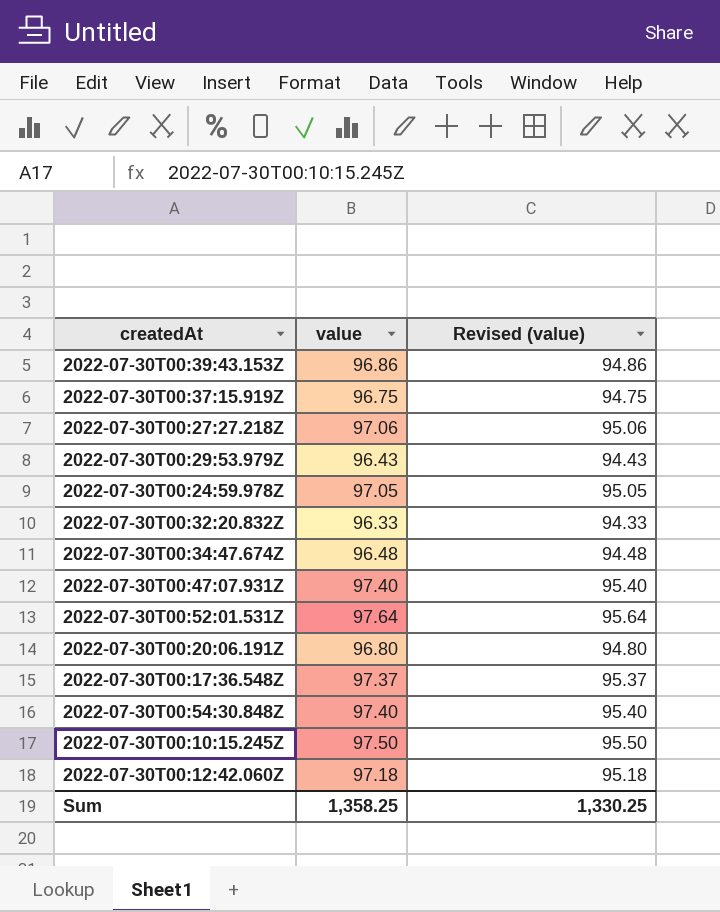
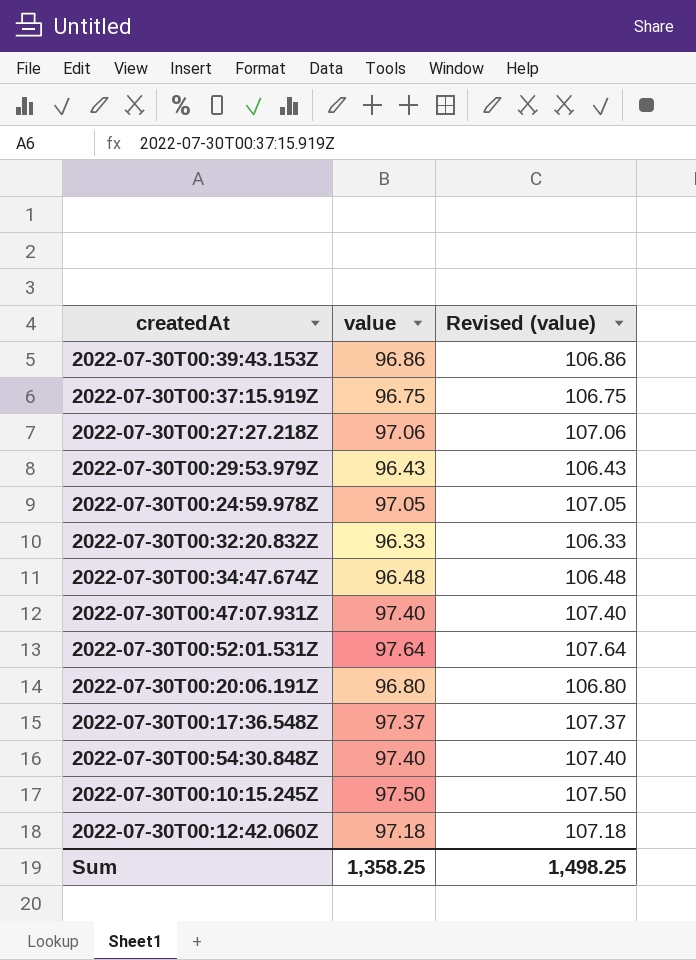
column Revised (value) | formula: [value] - 2 -> [value] + 10
Sum | Revised (value): 1,330.25 -> 1,498.25

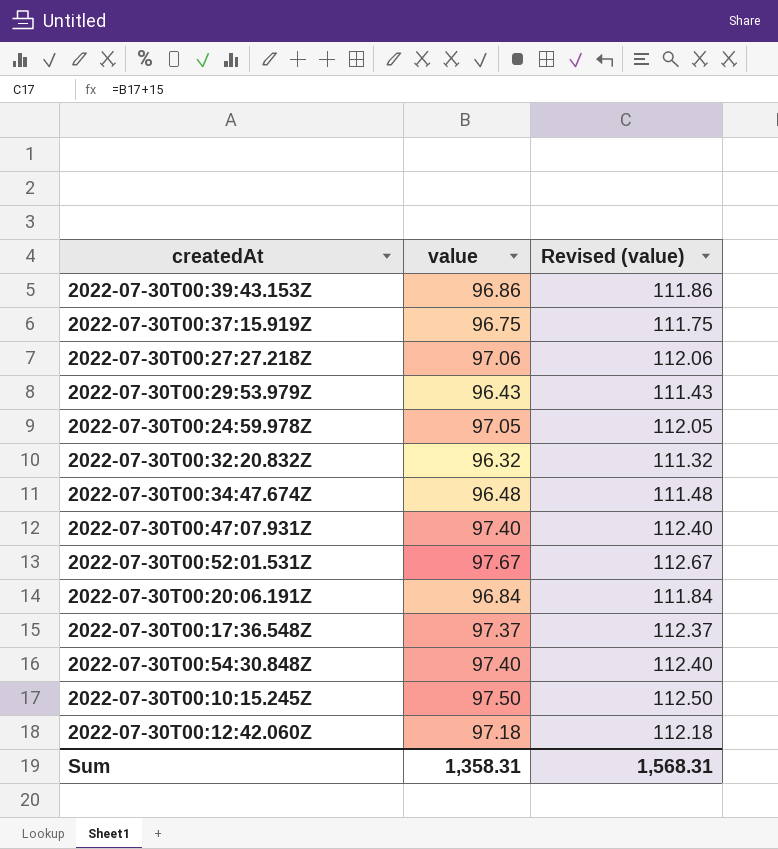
column Revised (value) | formula: [value] + 10 -> [value] + 15
2022-07-30T00:32:20.832Z | value: 96.33 -> 96.32
2022-07-30T00:52:01.531Z | value: 97.64 -> 97.67
2022-07-30T00:20:06.191Z | value: 96.80 -> 96.84
Sum | value: 1,358.25 -> 1,358.31
Sum | Revised (value): 1,498.25 -> 1,568.31

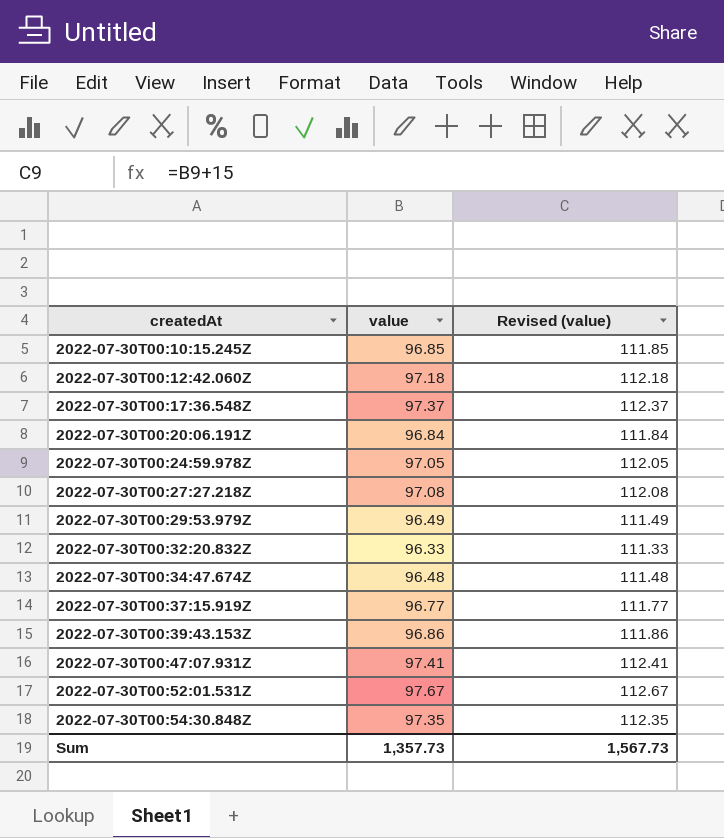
row order: none -> createdAt ascending
2022-07-30T00:10:15.245Z | value: 97.50 -> 96.85
2022-07-30T00:10:15.245Z | Revised (value): 112.50 -> 111.85
2022-07-30T00:27:27.218Z | value: 97.06 -> 97.08
2022-07-30T00:27:27.218Z | Revised (value): 112.06 -> 112.08
2022-07-30T00:29:53.979Z | value: 96.43 -> 96.49
2022-07-30T00:29:53.979Z | Revised (value): 111.43 -> 111.49
2022-07-30T00:32:20.832Z | value: 96.32 -> 96.33
2022-07-30T00:32:20.832Z | Revised (value): 111.32 -> 111.33
2022-07-30T00:37:15.919Z | value: 96.75 -> 96.77
2022-07-30T00:37:15.919Z | Revised (value): 111.75 -> 111.77
2022-07-30T00:47:07.931Z | value: 97.40 -> 97.41
2022-07-30T00:47:07.931Z | Revised (value): 112.40 -> 112.41
2022-07-30T00:54:30.848Z | value: 97.40 -> 97.35
2022-07-30T00:54:30.848Z | Revised (value): 112.40 -> 112.35
Sum | value: 1,358.31 -> 1,357.73
Sum | Revised (value): 1,568.31 -> 1,567.73

